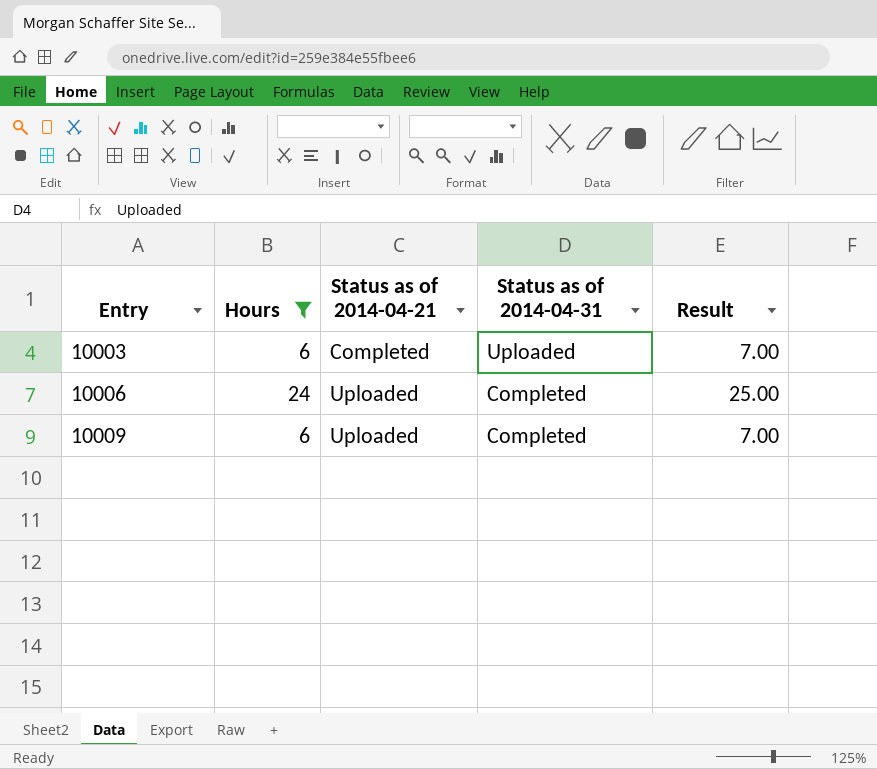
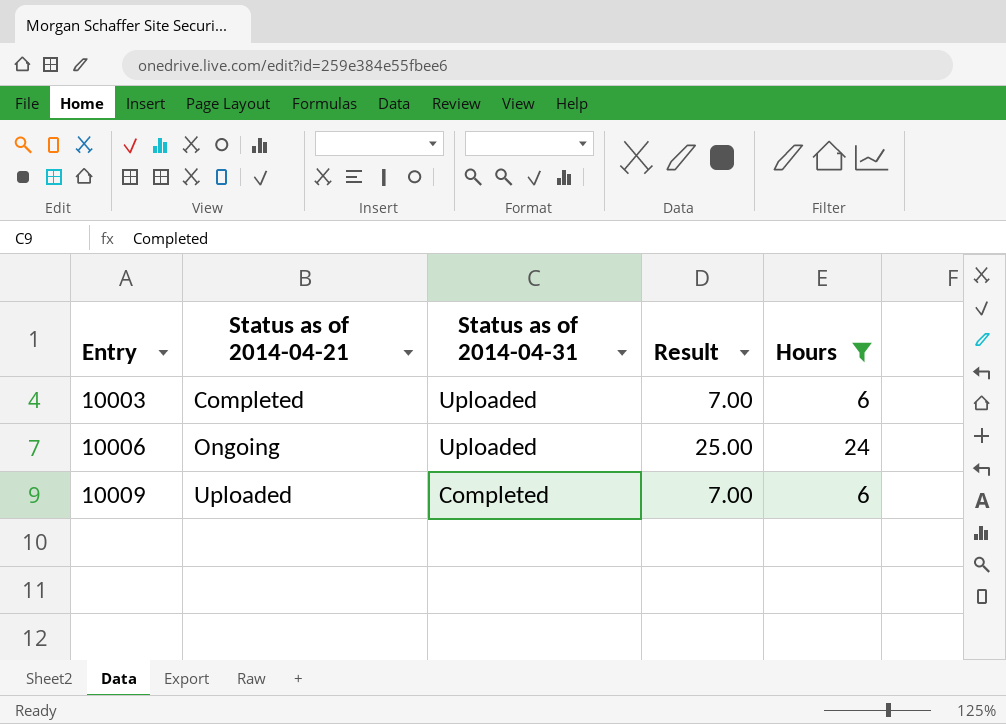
column Hours | position: 2 -> 5
10006 | Status as of 2014-04-21: Uploaded -> Ongoing
10006 | Status as of 2014-04-31: Completed -> Uploaded

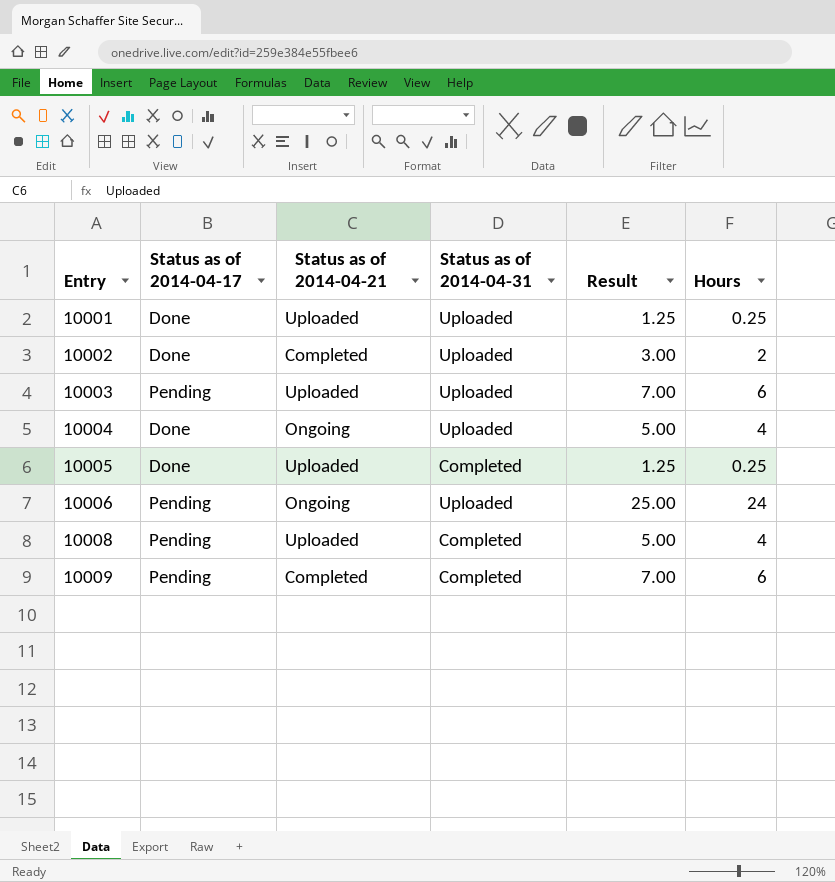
filter: Hours >= 6 -> none
column Status as of 2014-04-17 | position: none -> 2
10003 | Status as of 2014-04-21: Completed -> Uploaded
10009 | Status as of 2014-04-21: Uploaded -> Completed

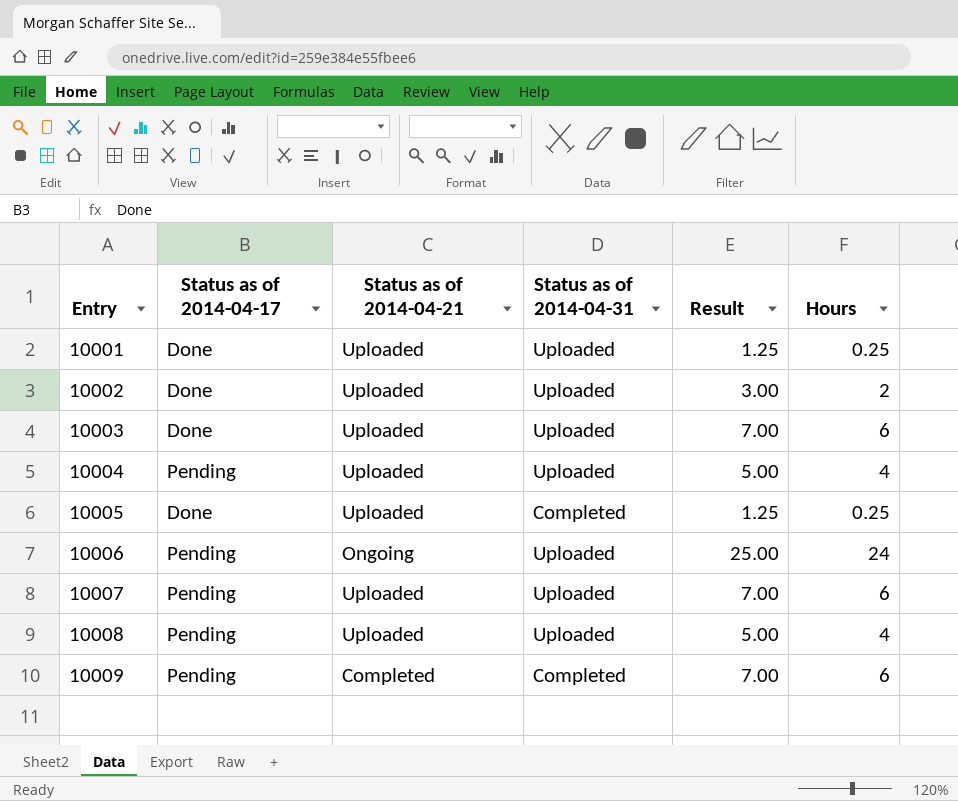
10002 | Status as of 2014-04-21: Completed -> Uploaded
10003 | Status as of 2014-04-17: Pending -> Done
10004 | Status as of 2014-04-17: Done -> Pending
10004 | Status as of 2014-04-21: Ongoing -> Uploaded
row 10007: none -> Pending | Uploaded | Uploaded | 7.00 | 6
10008 | Status as of 2014-04-31: Completed -> Uploaded

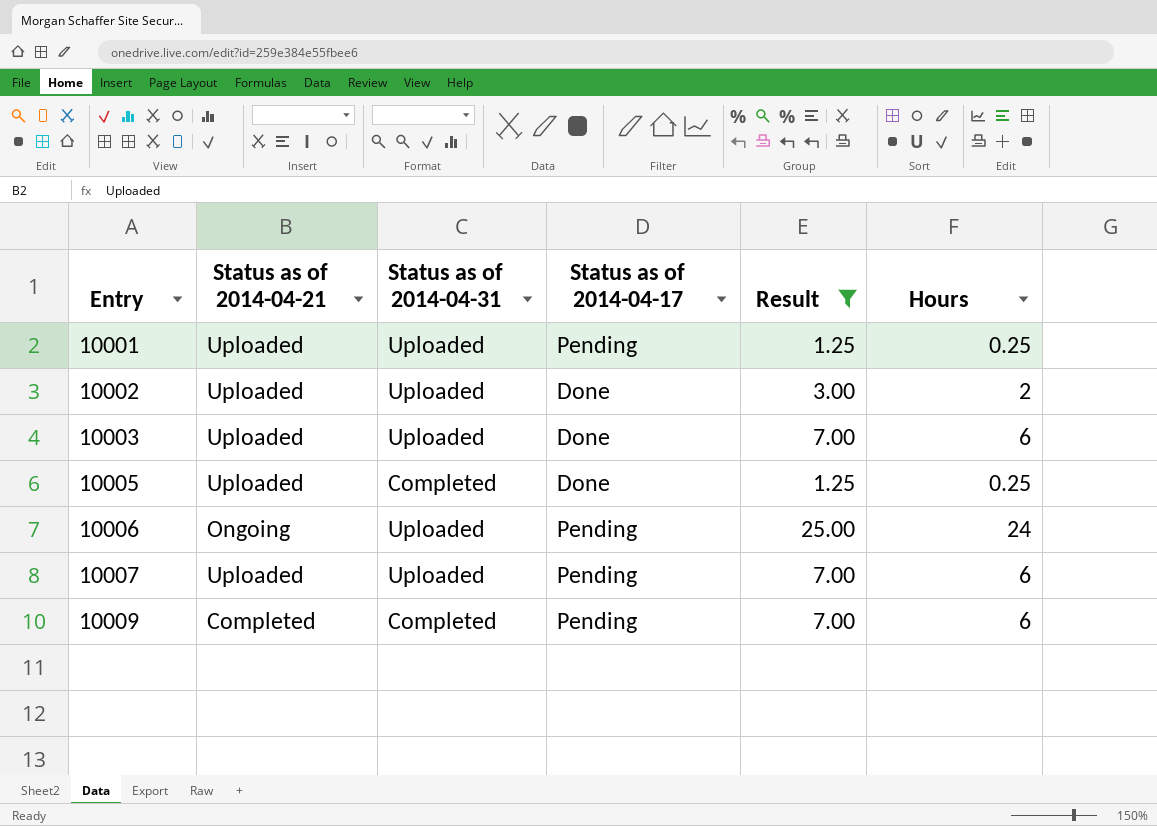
filter: none -> Result != 5.00
column Status as of 2014-04-17 | position: 2 -> 4
10001 | Status as of 2014-04-17: Done -> Pending

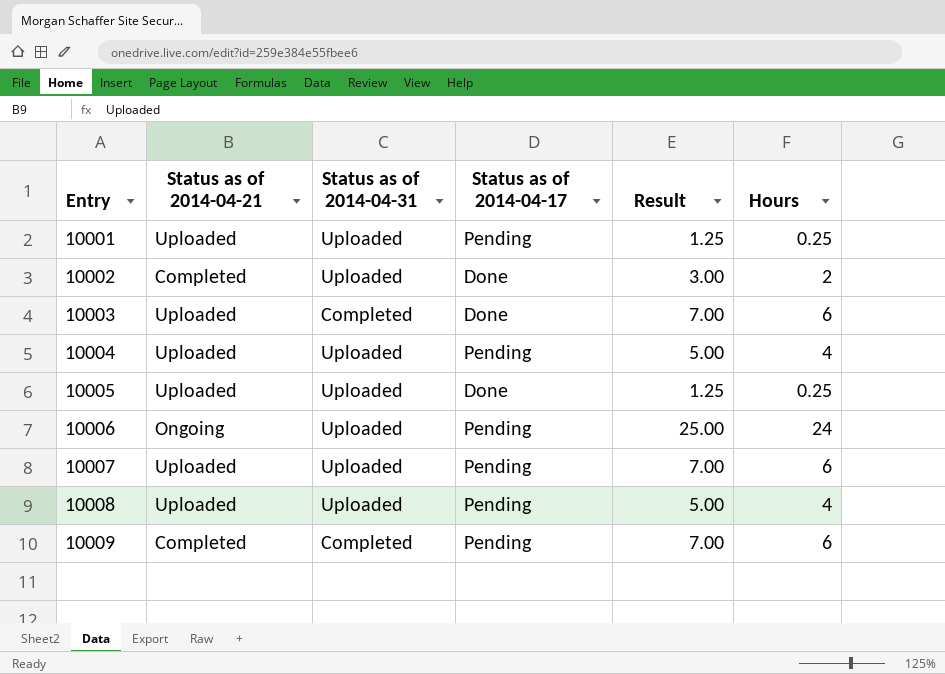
filter: Result != 5.00 -> none
10002 | Status as of 2014-04-21: Uploaded -> Completed
10003 | Status as of 2014-04-31: Uploaded -> Completed
10005 | Status as of 2014-04-31: Completed -> Uploaded

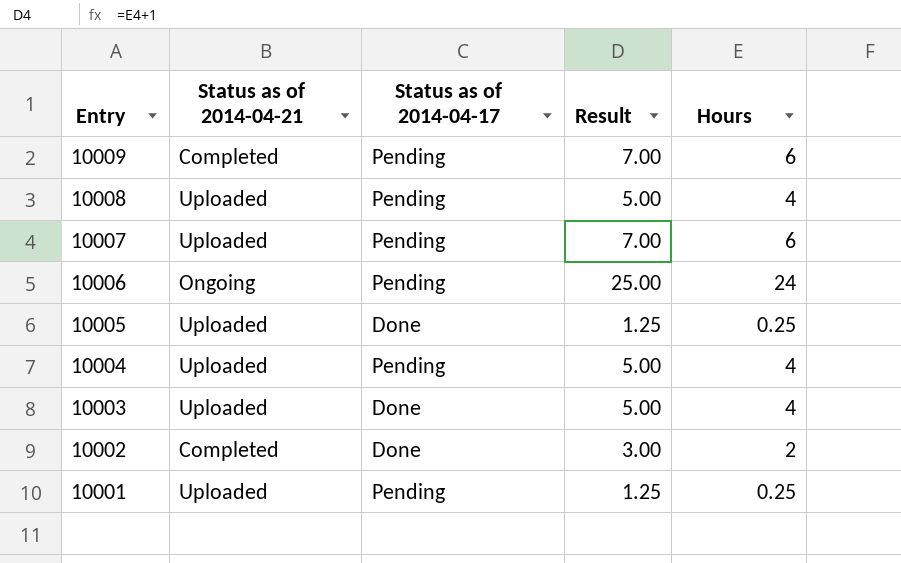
row order: Entry ascending -> Entry descending
column Status as of 2014-04-31 | position: 3 -> none
10003 | Result: 7.00 -> 5.00
10003 | Hours: 6 -> 4

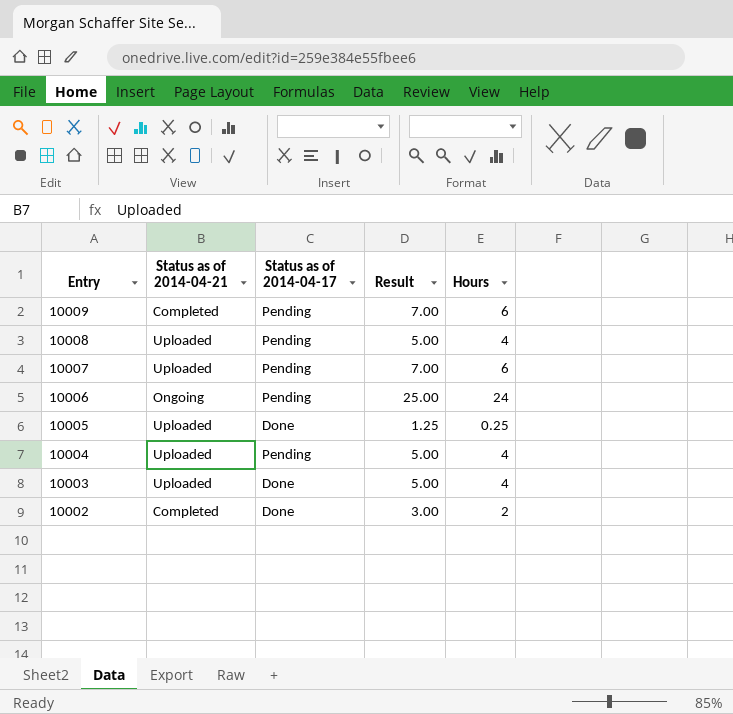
row 10001: Uploaded | Pending | 1.25 | 0.25 -> none

